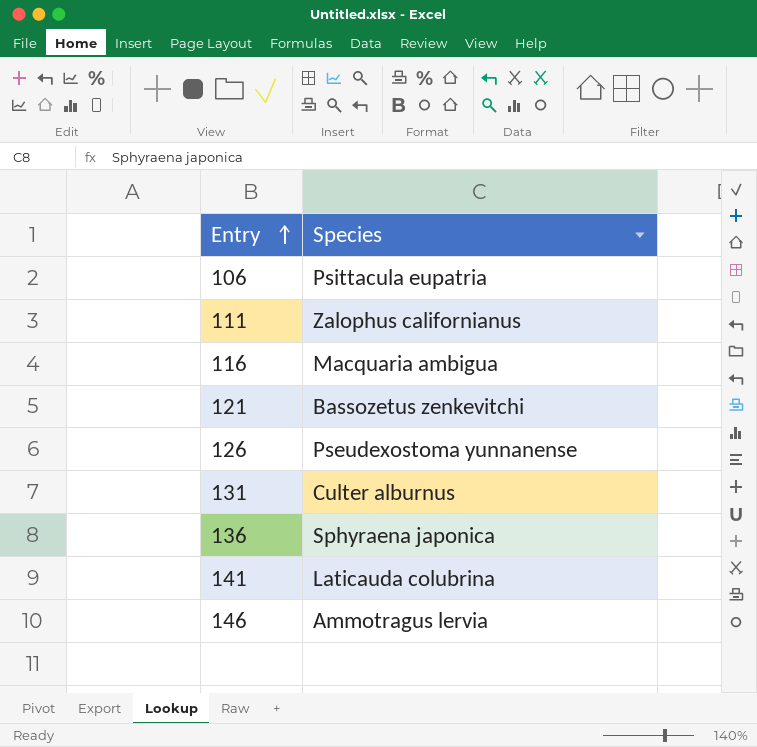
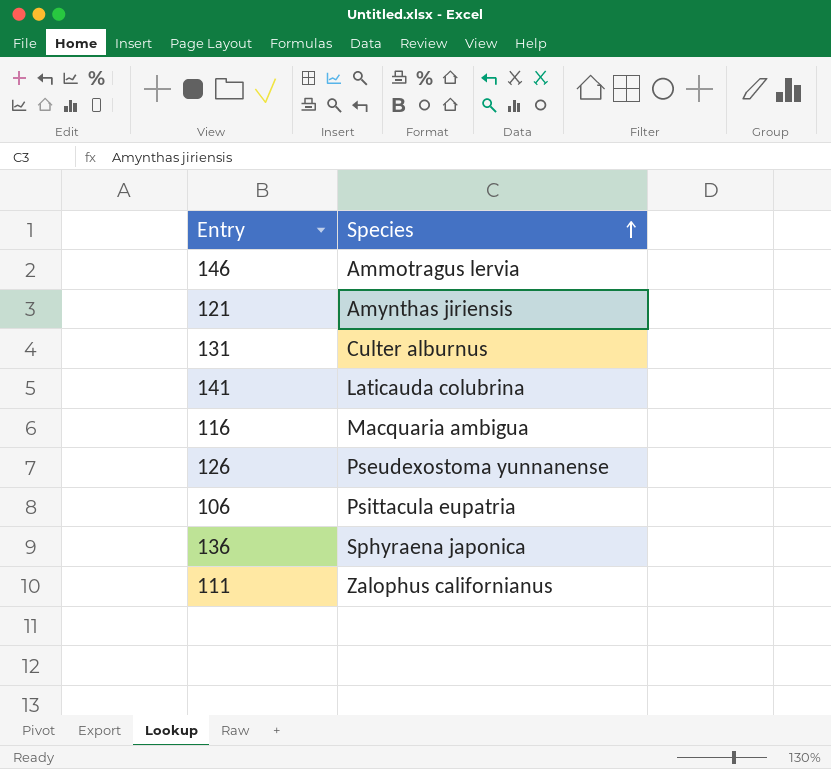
row order: Entry ascending -> Species ascending
121 | Species: Bassozetus zenkevitchi -> Amynthas jiriensis

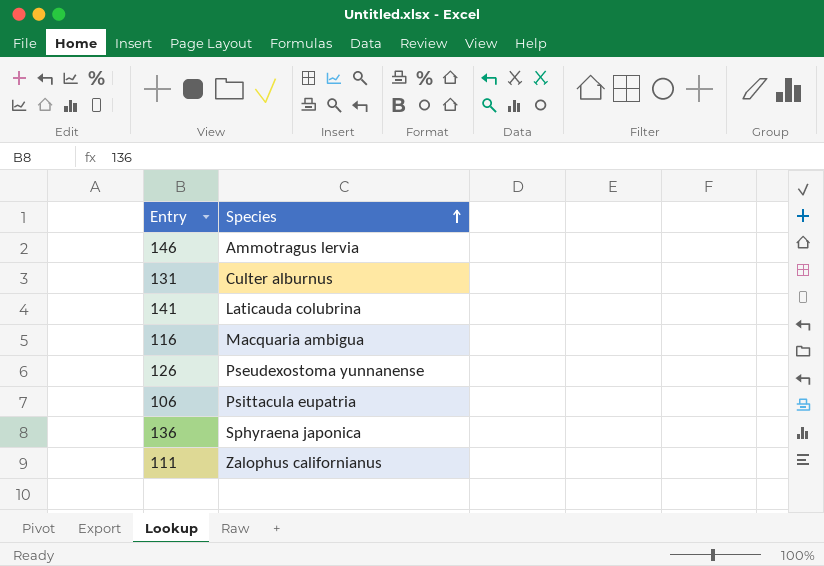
row 121: Amynthas jiriensis -> none

